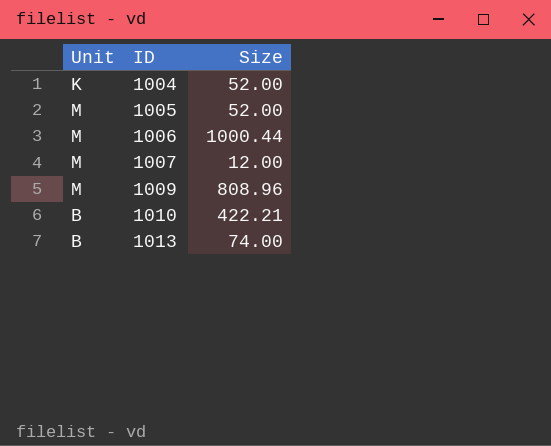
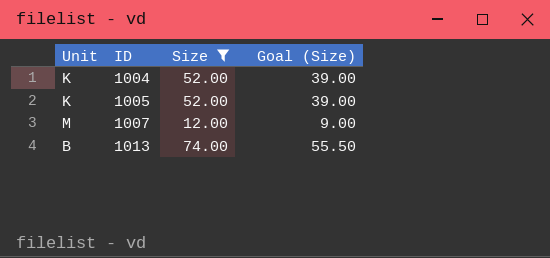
filter: none -> Size <= 74.00
column Goal (Size) | formula: none -> [Size] * 0.75
1005 | Unit: M -> K

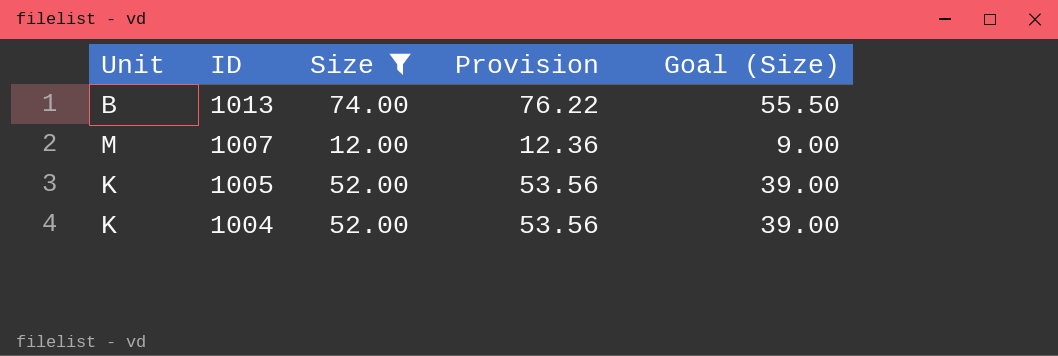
row order: ID ascending -> ID descending
column Provision | formula: none -> [Size] * 1.03

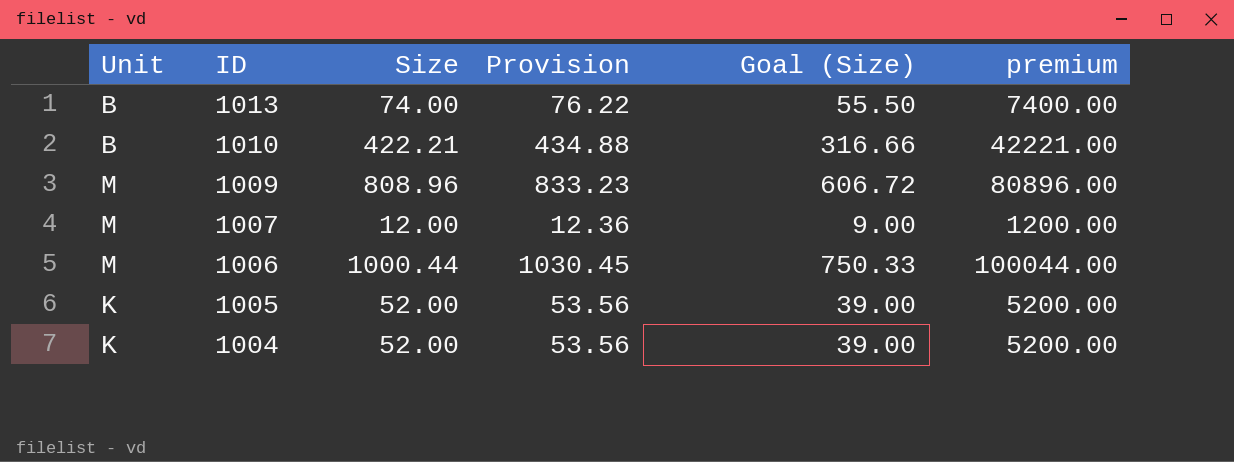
filter: Size <= 74.00 -> none
column premium | formula: none -> [Size] * 100

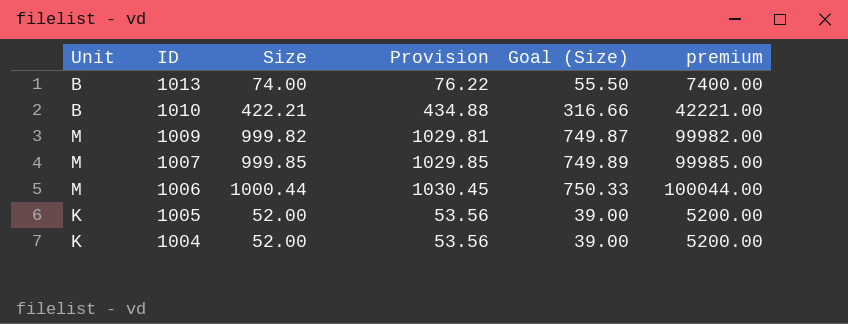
1009 | Size: 808.96 -> 999.82
1009 | Provision: 833.23 -> 1029.81
1009 | Goal (Size): 606.72 -> 749.87
1009 | premium: 80896.00 -> 99982.00
1007 | Size: 12.00 -> 999.85
1007 | Provision: 12.36 -> 1029.85
1007 | Goal (Size): 9.00 -> 749.89
1007 | premium: 1200.00 -> 99985.00

